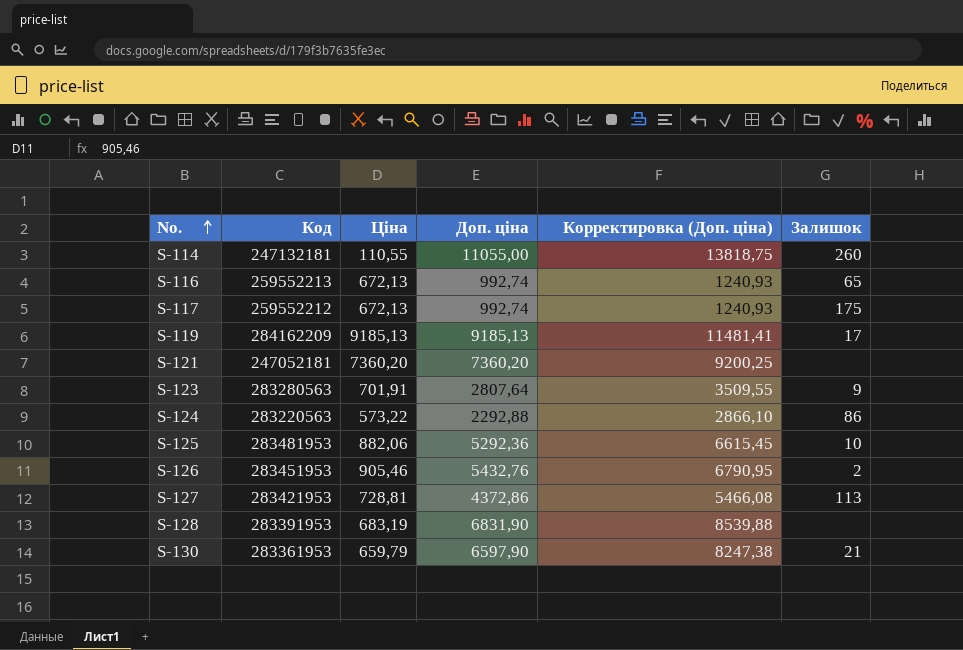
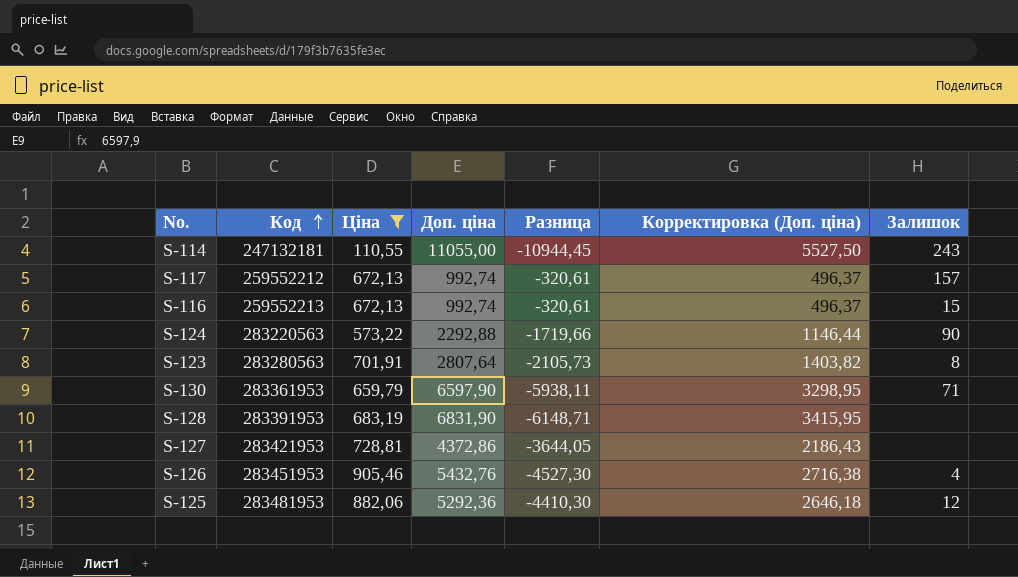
filter: none -> Ціна <= 905,46
row order: No. ascending -> Код ascending
column Разница | formula: none -> [Ціна] - [Доп. ціна]
column Корректировка (Доп. ціна) | formula: [Доп. ціна] * 1,25 -> [Доп. ціна] * 0,5
S-114 | Залишок: 260 -> 243
S-117 | Залишок: 175 -> 157
S-116 | Залишок: 65 -> 15
S-124 | Залишок: 86 -> 90
S-123 | Залишок: 9 -> 8
S-130 | Залишок: 21 -> 71
S-127 | Залишок: 113 -> none
S-126 | Залишок: 2 -> 4
S-125 | Залишок: 10 -> 12

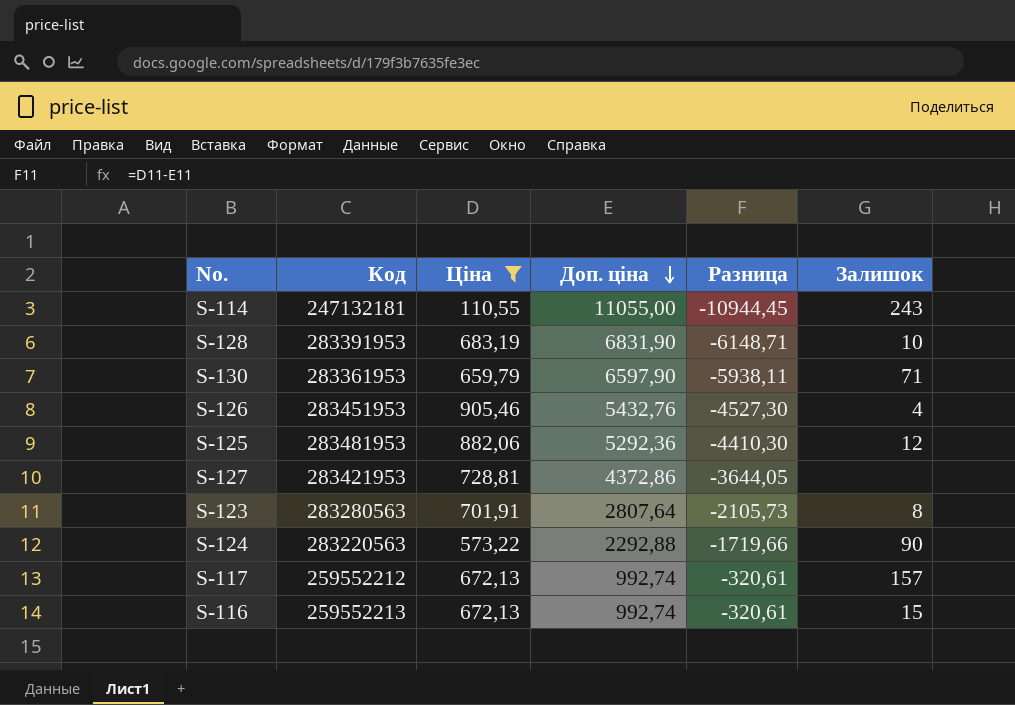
row order: Код ascending -> Доп. ціна descending
column Корректировка (Доп. ціна) | formula: [Доп. ціна] * 0,5 -> none
S-128 | Залишок: none -> 10

